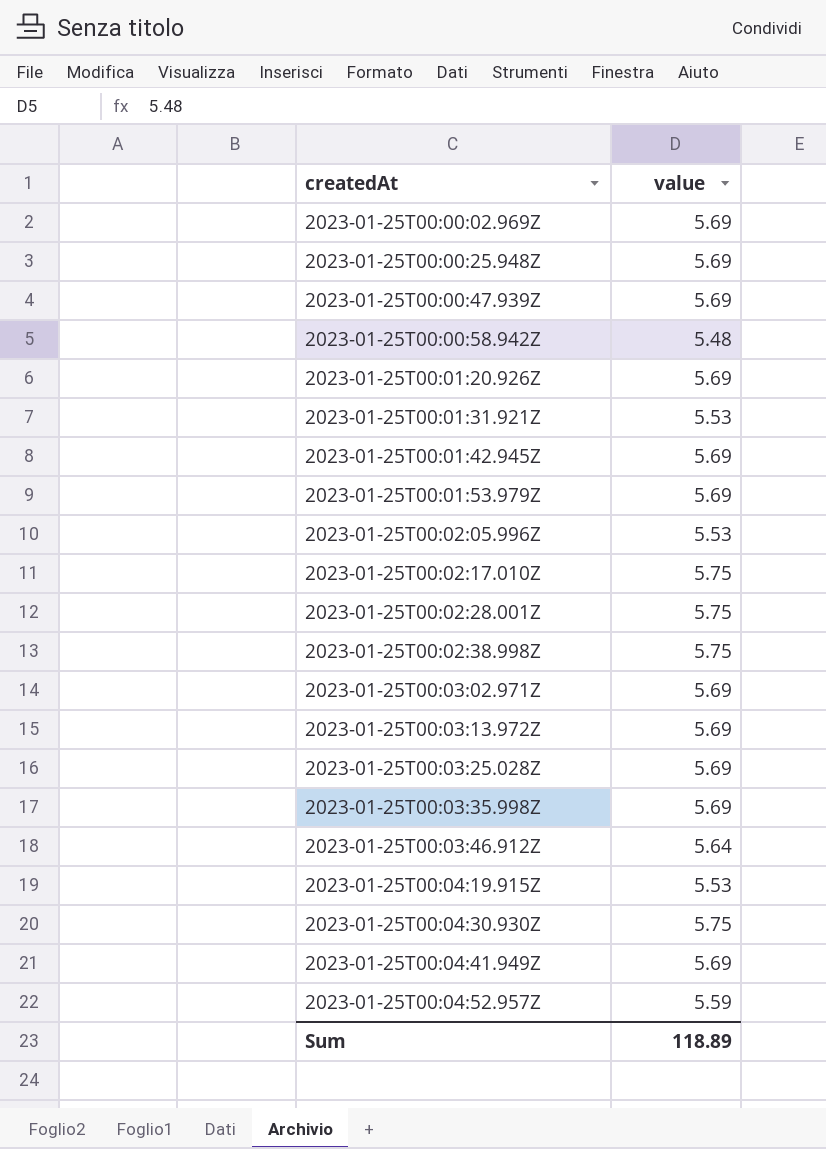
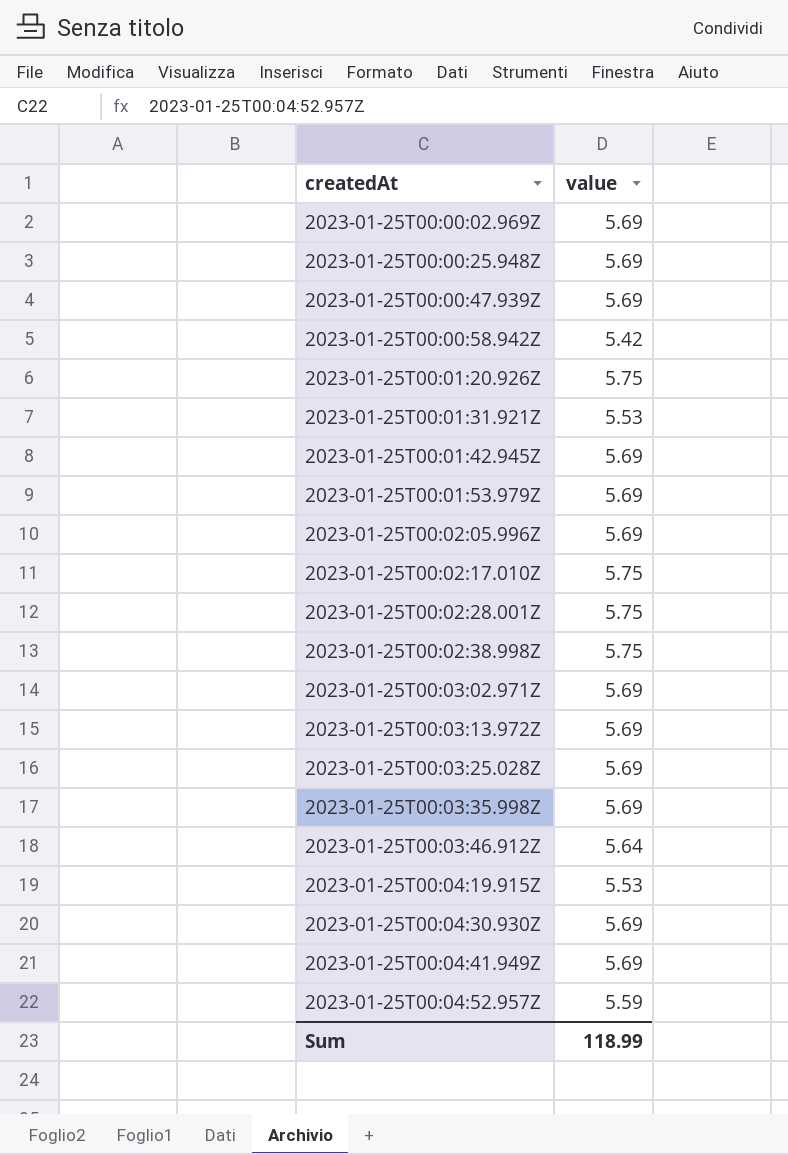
2023-01-25T00:00:58.942Z | value: 5.48 -> 5.42
2023-01-25T00:01:20.926Z | value: 5.69 -> 5.75
2023-01-25T00:02:05.996Z | value: 5.53 -> 5.69
2023-01-25T00:04:30.930Z | value: 5.75 -> 5.69
Sum | value: 118.89 -> 118.99

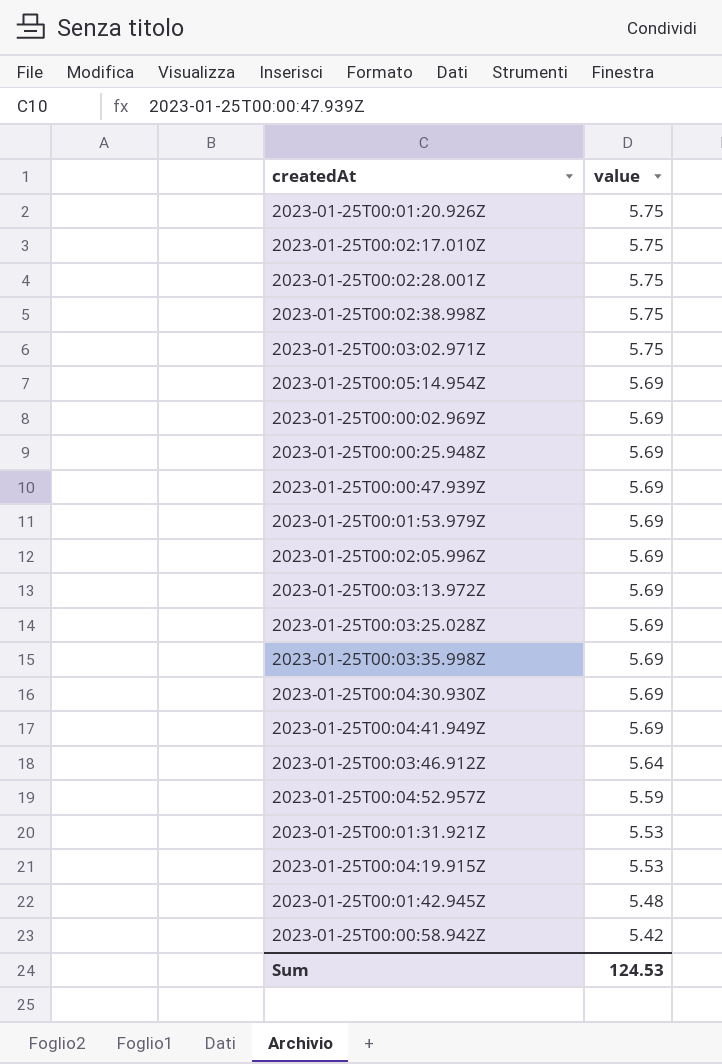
row order: createdAt ascending -> value descending
2023-01-25T00:03:02.971Z | value: 5.69 -> 5.75
row 2023-01-25T00:05:14.954Z: none -> 5.69
2023-01-25T00:01:42.945Z | value: 5.69 -> 5.48
Sum | value: 118.99 -> 124.53

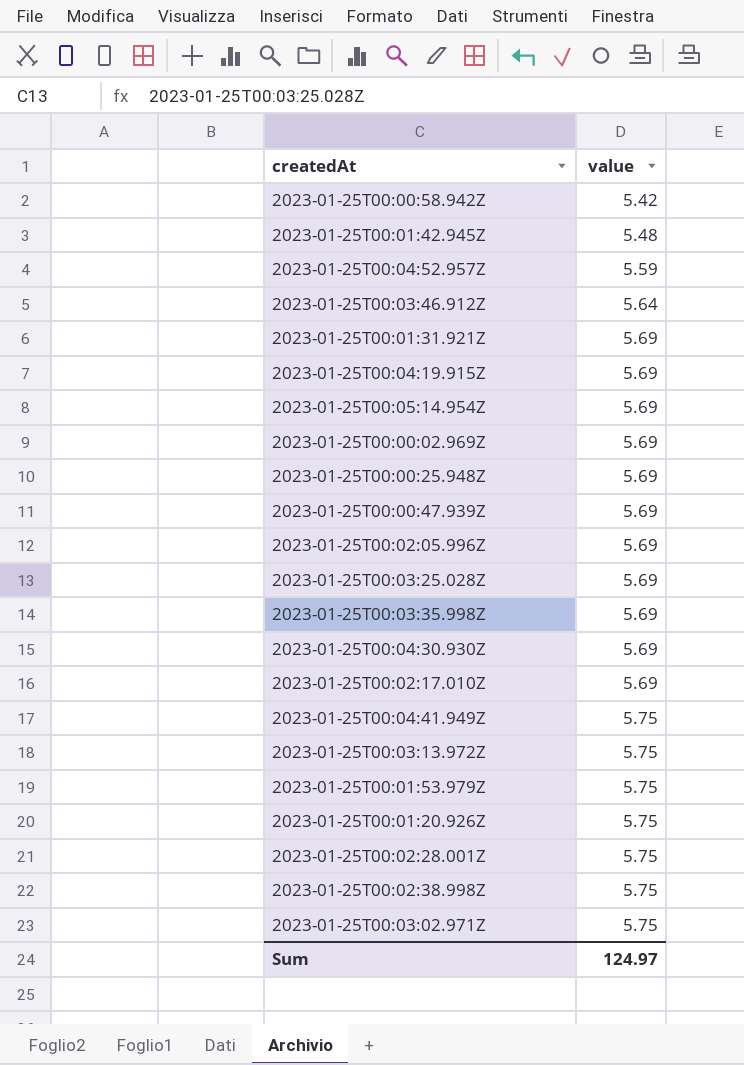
row order: value descending -> value ascending
2023-01-25T00:01:31.921Z | value: 5.53 -> 5.69
2023-01-25T00:04:19.915Z | value: 5.53 -> 5.69
2023-01-25T00:02:17.010Z | value: 5.75 -> 5.69
2023-01-25T00:04:41.949Z | value: 5.69 -> 5.75
2023-01-25T00:03:13.972Z | value: 5.69 -> 5.75
2023-01-25T00:01:53.979Z | value: 5.69 -> 5.75
Sum | value: 124.53 -> 124.97

